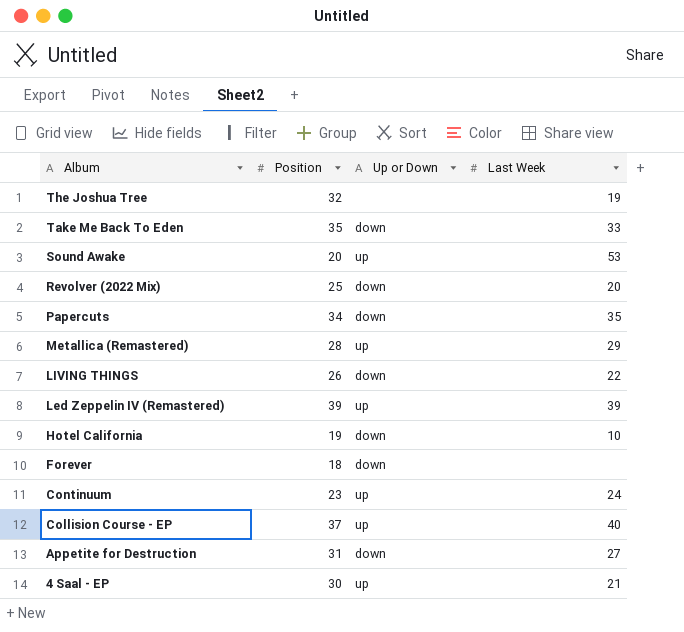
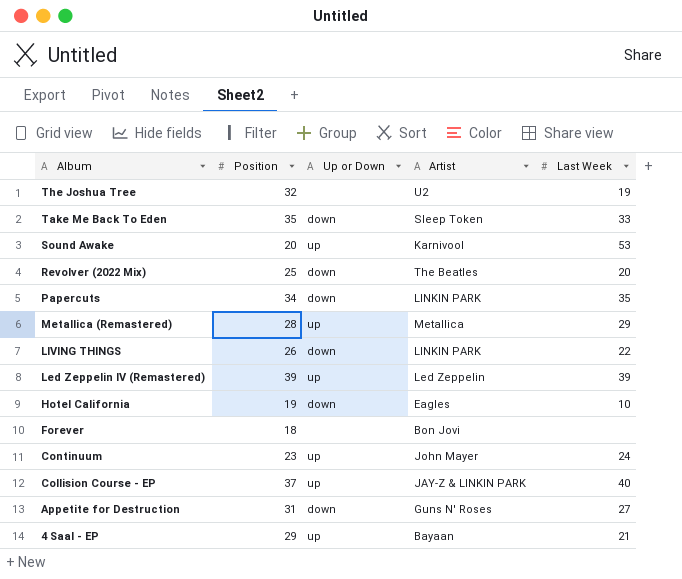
column Artist | position: none -> 4
Forever | Up or Down: down -> none
4 Saal - EP | Position: 30 -> 29

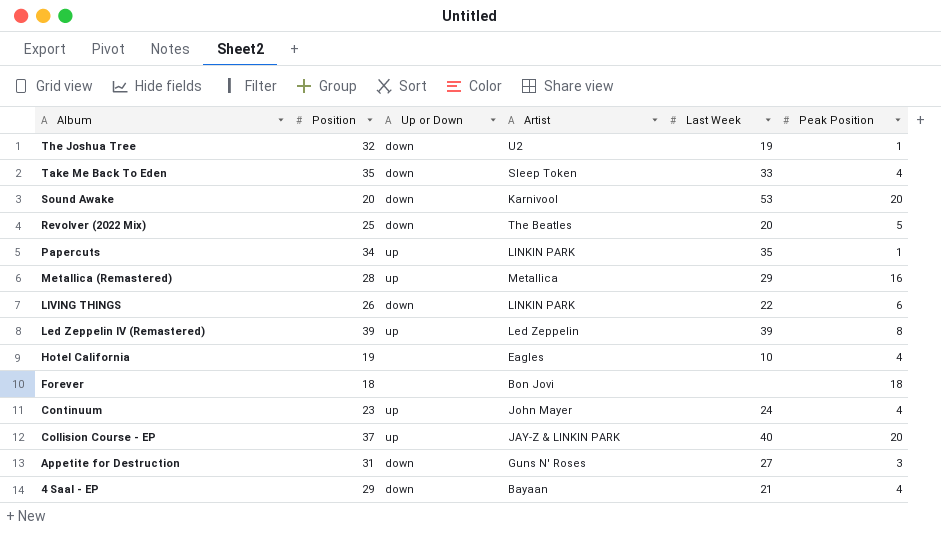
column Peak Position | position: none -> 6
The Joshua Tree | Up or Down: none -> down
Sound Awake | Up or Down: up -> down
Papercuts | Up or Down: down -> up
Hotel California | Up or Down: down -> none
4 Saal - EP | Up or Down: up -> down

